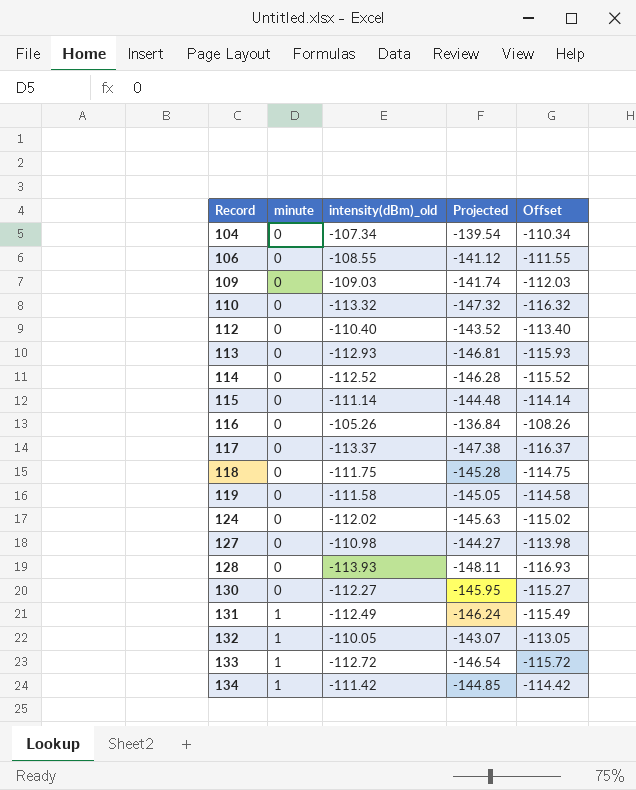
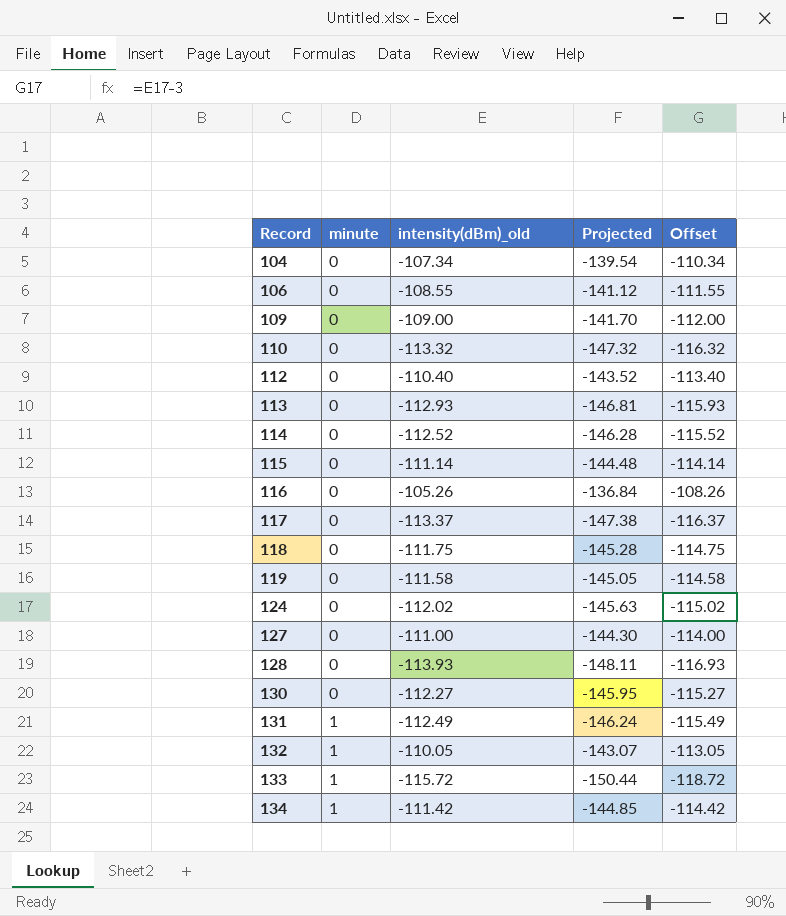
109 | intensity(dBm)_old: -109.03 -> -109.00
109 | Projected: -141.74 -> -141.70
109 | Offset: -112.03 -> -112.00
127 | intensity(dBm)_old: -110.98 -> -111.00
127 | Projected: -144.27 -> -144.30
127 | Offset: -113.98 -> -114.00
133 | intensity(dBm)_old: -112.72 -> -115.72
133 | Projected: -146.54 -> -150.44
133 | Offset: -115.72 -> -118.72

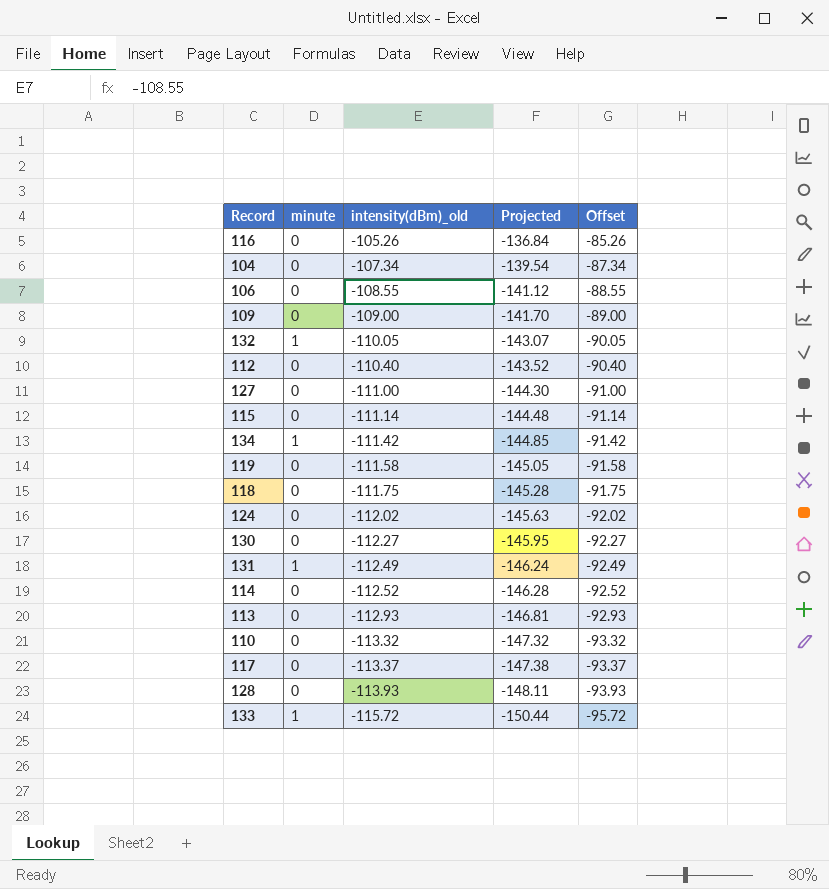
row order: Record ascending -> intensity(dBm)_old descending
column Offset | formula: [intensity(dBm)_old] - 3 -> [intensity(dBm)_old] + 20

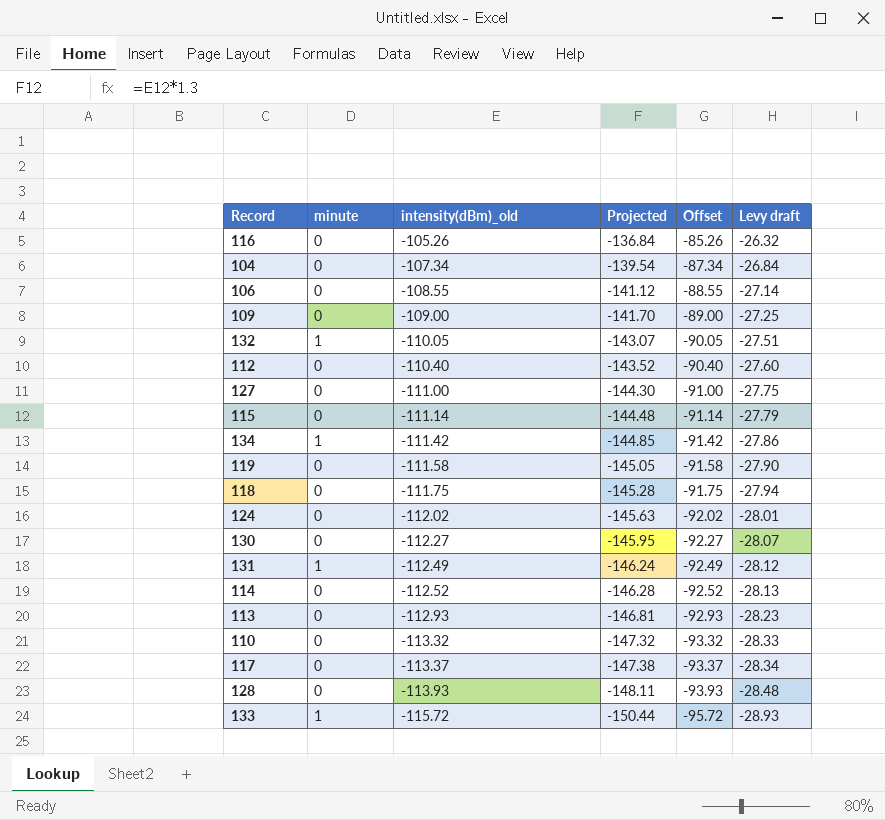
column Levy draft | formula: none -> [intensity(dBm)_old] * 0.25

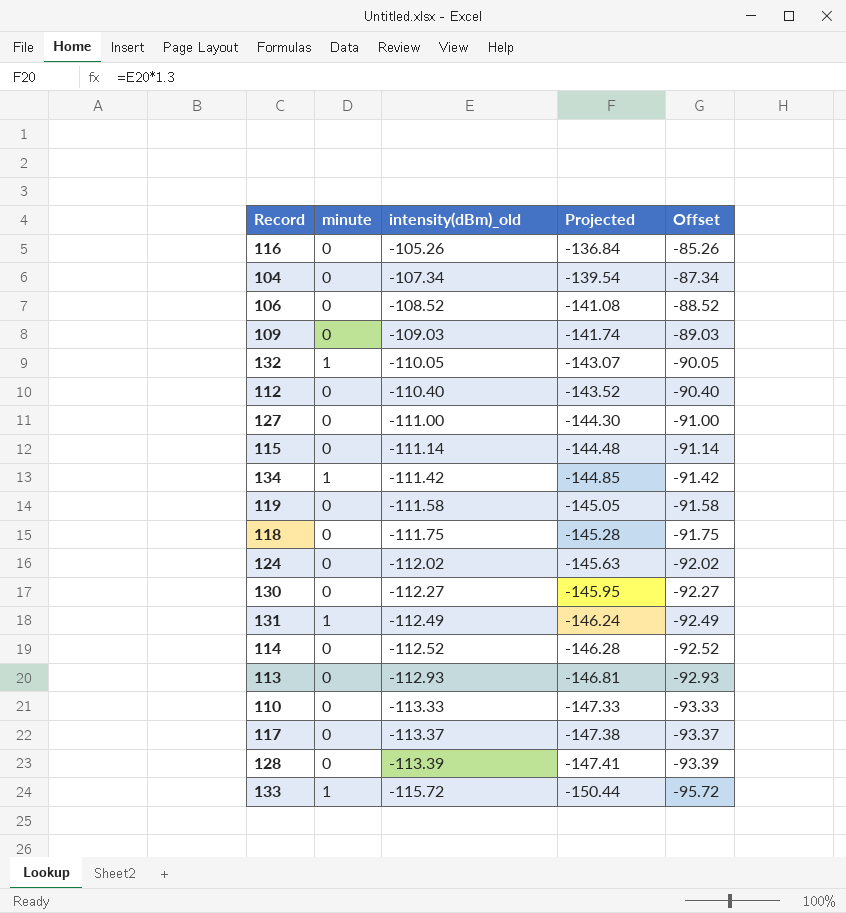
column Levy draft | formula: [intensity(dBm)_old] * 0.25 -> none
106 | intensity(dBm)_old: -108.55 -> -108.52
106 | Projected: -141.12 -> -141.08
106 | Offset: -88.55 -> -88.52
109 | intensity(dBm)_old: -109.00 -> -109.03
109 | Projected: -141.70 -> -141.74
109 | Offset: -89.00 -> -89.03
110 | intensity(dBm)_old: -113.32 -> -113.33
110 | Projected: -147.32 -> -147.33
110 | Offset: -93.32 -> -93.33
128 | intensity(dBm)_old: -113.93 -> -113.39
128 | Projected: -148.11 -> -147.41
128 | Offset: -93.93 -> -93.39

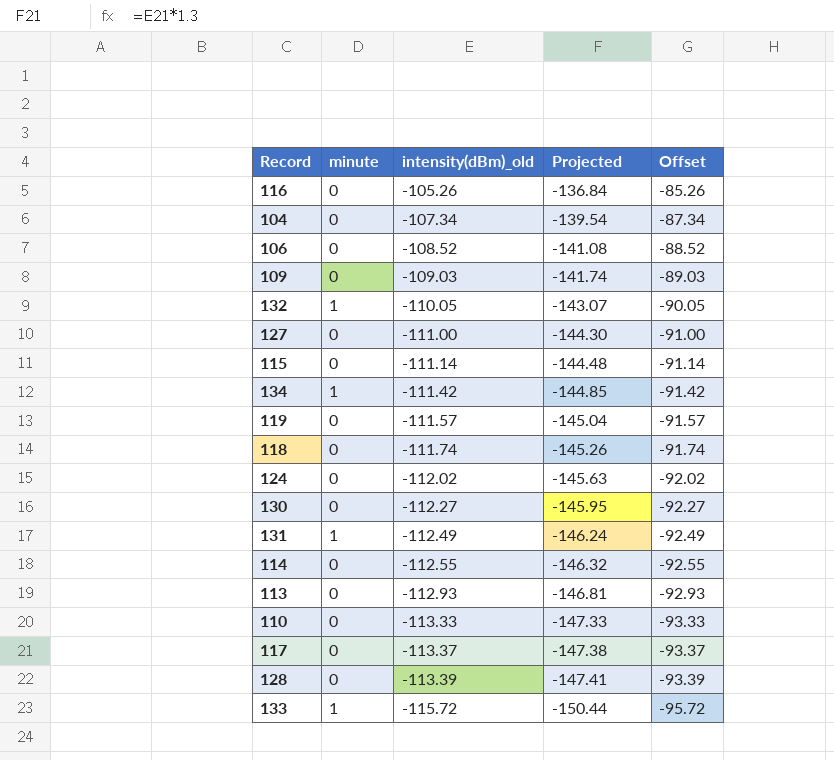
row 112: 0 | -110.40 | -143.52 | -90.40 -> none
119 | intensity(dBm)_old: -111.58 -> -111.57
119 | Projected: -145.05 -> -145.04
119 | Offset: -91.58 -> -91.57
118 | intensity(dBm)_old: -111.75 -> -111.74
118 | Projected: -145.28 -> -145.26
118 | Offset: -91.75 -> -91.74
114 | intensity(dBm)_old: -112.52 -> -112.55
114 | Projected: -146.28 -> -146.32
114 | Offset: -92.52 -> -92.55

